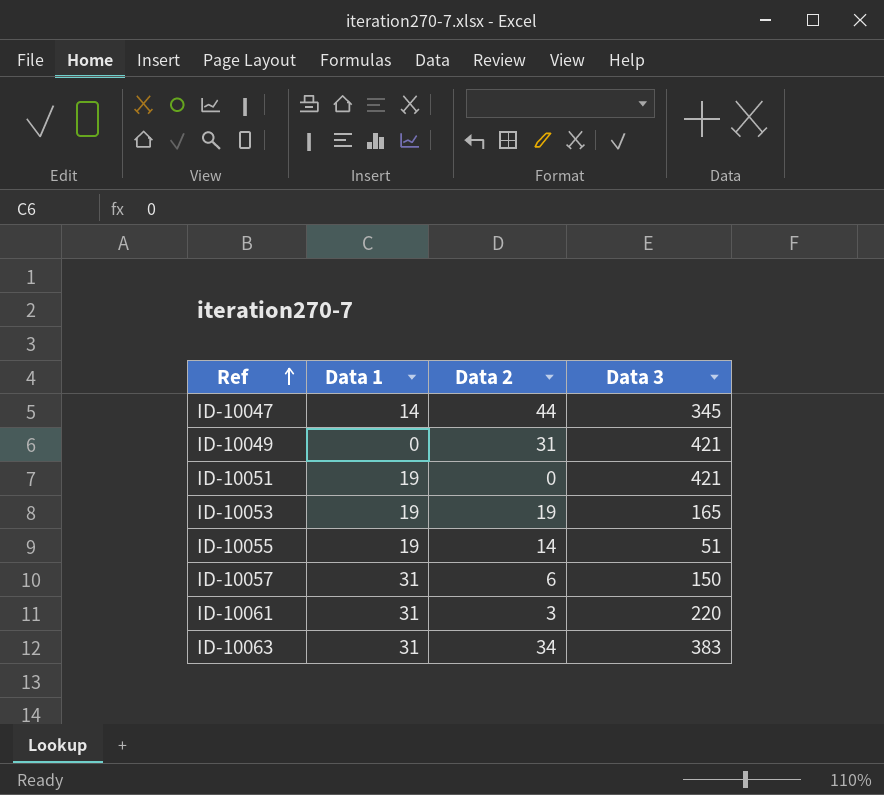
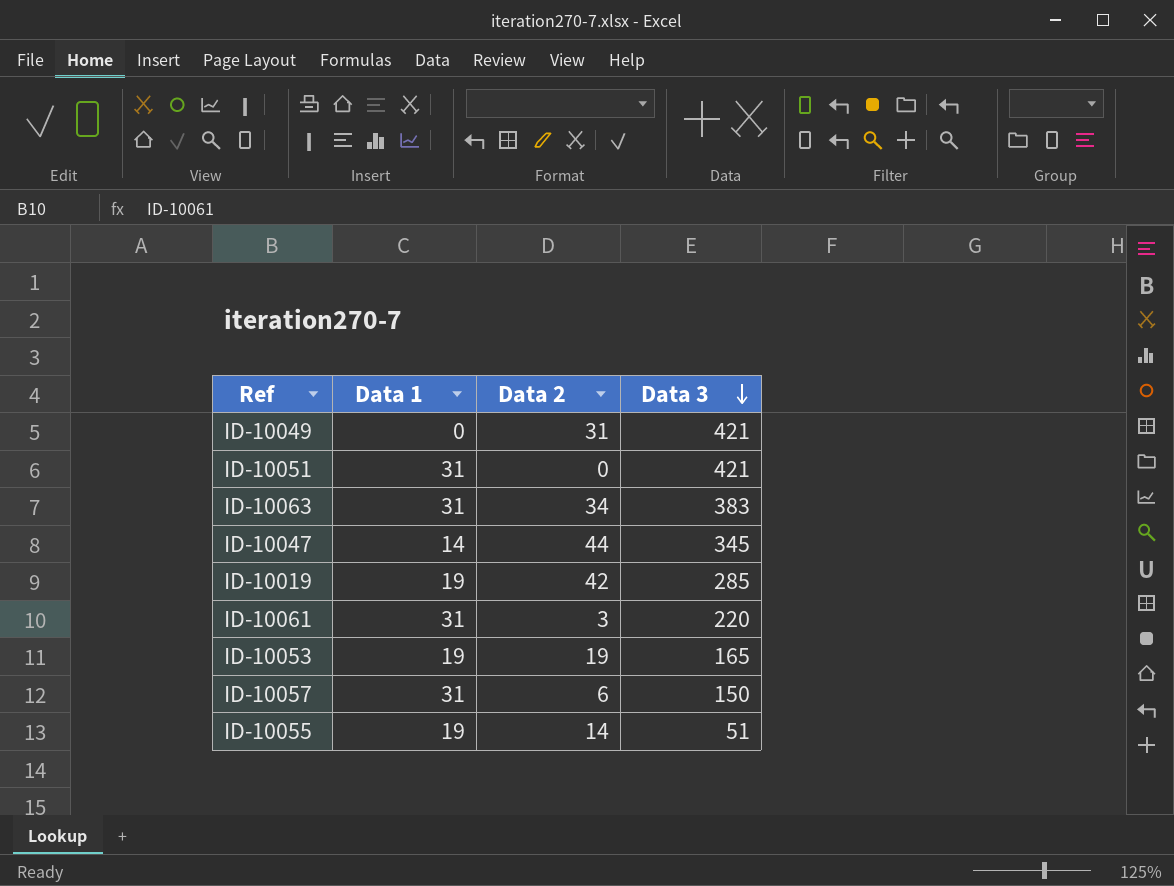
row order: Ref ascending -> Data 3 descending
ID-10051 | Data 1: 19 -> 31
row ID-10019: none -> 19 | 42 | 285

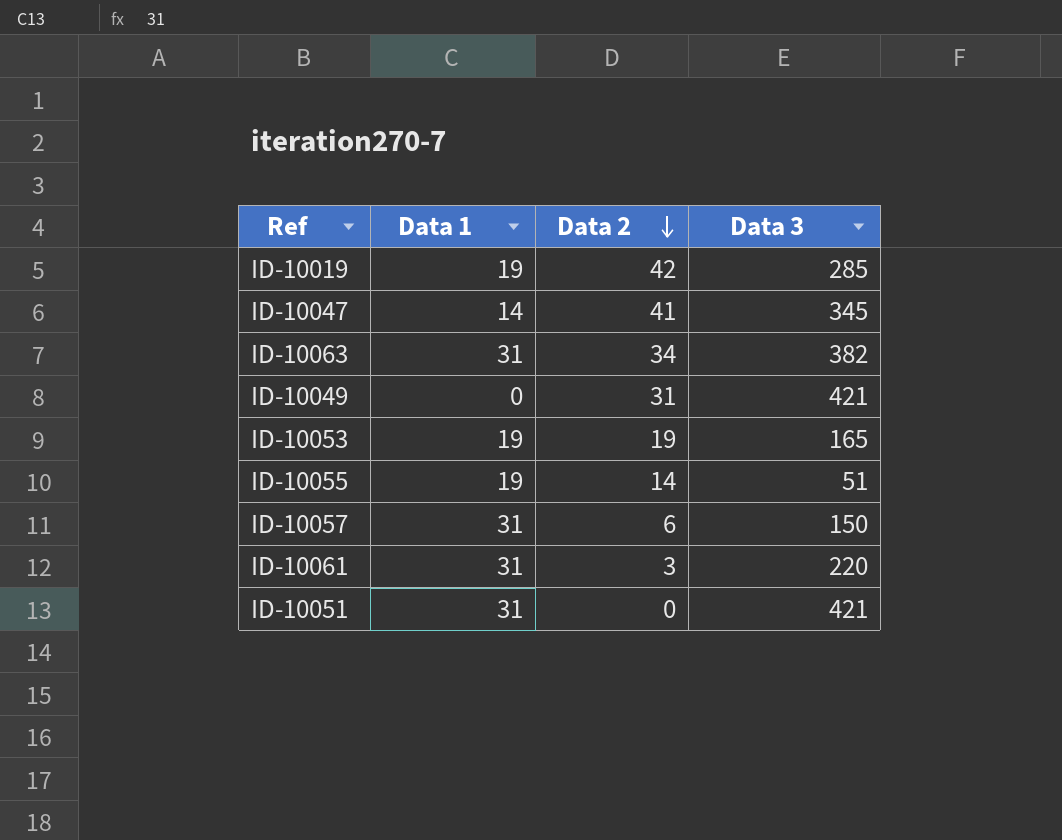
row order: Data 3 descending -> Data 2 descending
ID-10047 | Data 2: 44 -> 41
ID-10063 | Data 3: 383 -> 382

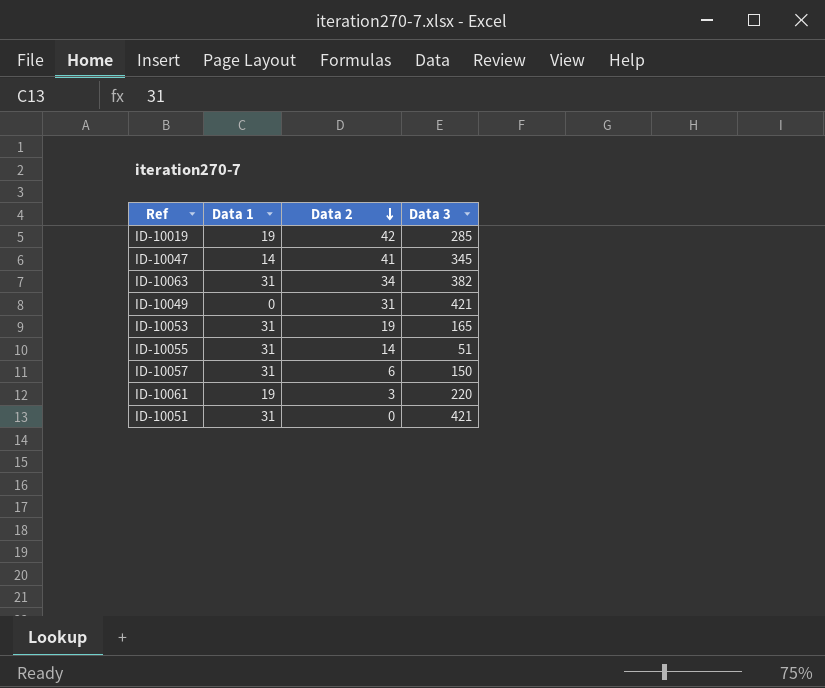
ID-10053 | Data 1: 19 -> 31
ID-10055 | Data 1: 19 -> 31
ID-10061 | Data 1: 31 -> 19

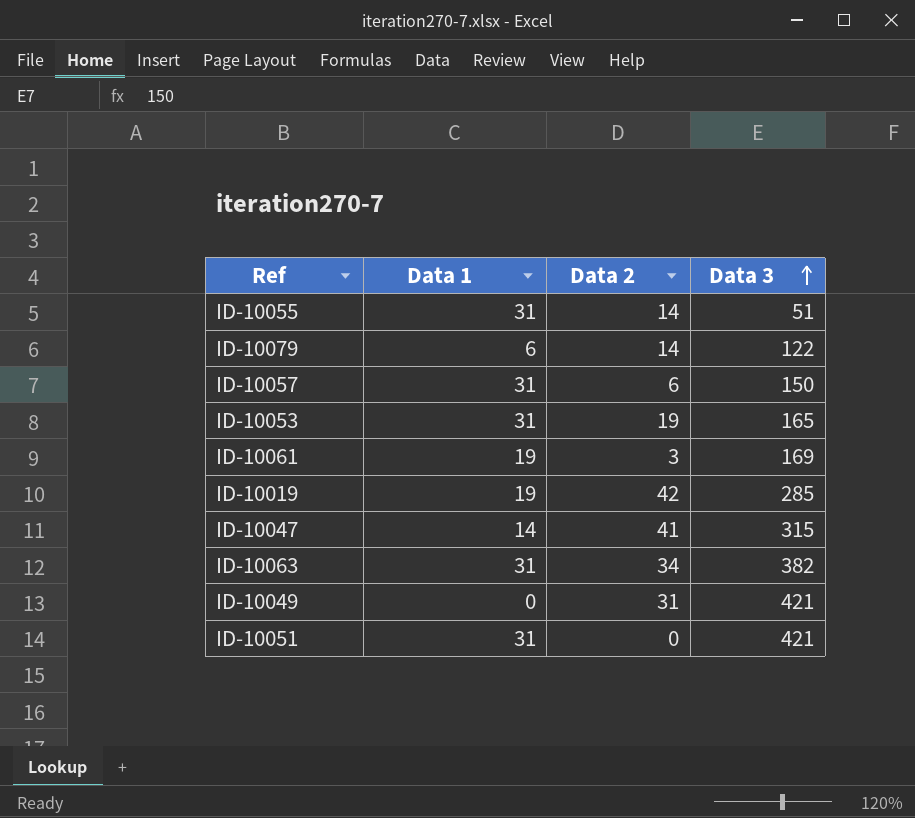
row order: Data 2 descending -> Data 3 ascending
row ID-10079: none -> 6 | 14 | 122
ID-10061 | Data 3: 220 -> 169
ID-10047 | Data 3: 345 -> 315

